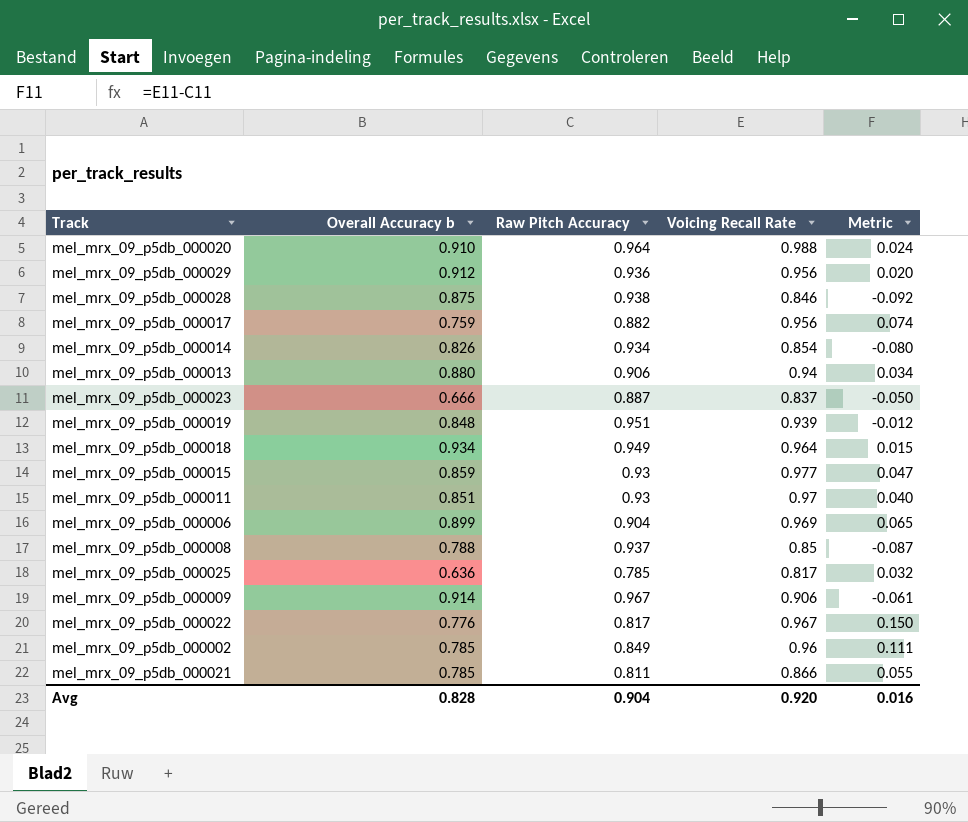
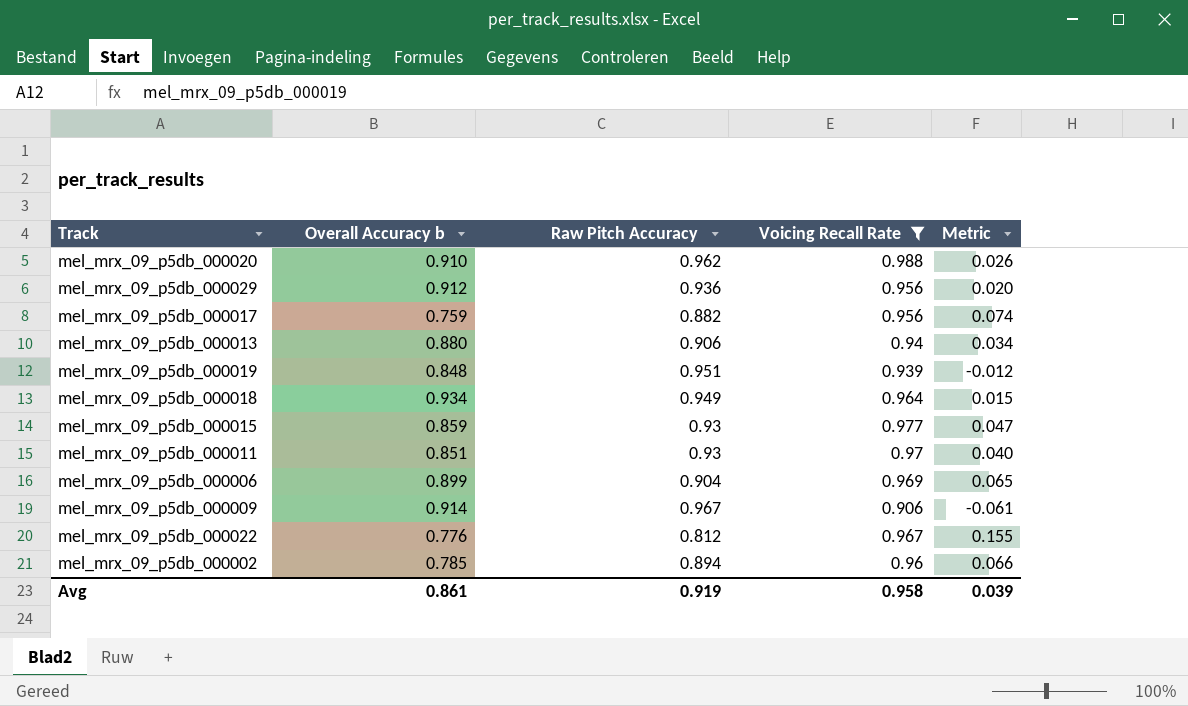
filter: none -> Voicing Recall Rate >= 0.906
mel_mrx_09_p5db_000020 | Raw Pitch Accuracy: 0.964 -> 0.962
mel_mrx_09_p5db_000020 | Metric: 0.024 -> 0.026
mel_mrx_09_p5db_000022 | Raw Pitch Accuracy: 0.817 -> 0.812
mel_mrx_09_p5db_000022 | Metric: 0.150 -> 0.155
mel_mrx_09_p5db_000002 | Raw Pitch Accuracy: 0.849 -> 0.894
mel_mrx_09_p5db_000002 | Metric: 0.111 -> 0.066
Avg | Overall Accuracy b: 0.828 -> 0.861
Avg | Raw Pitch Accuracy: 0.904 -> 0.919
Avg | Voicing Recall Rate: 0.920 -> 0.958
Avg | Metric: 0.016 -> 0.039

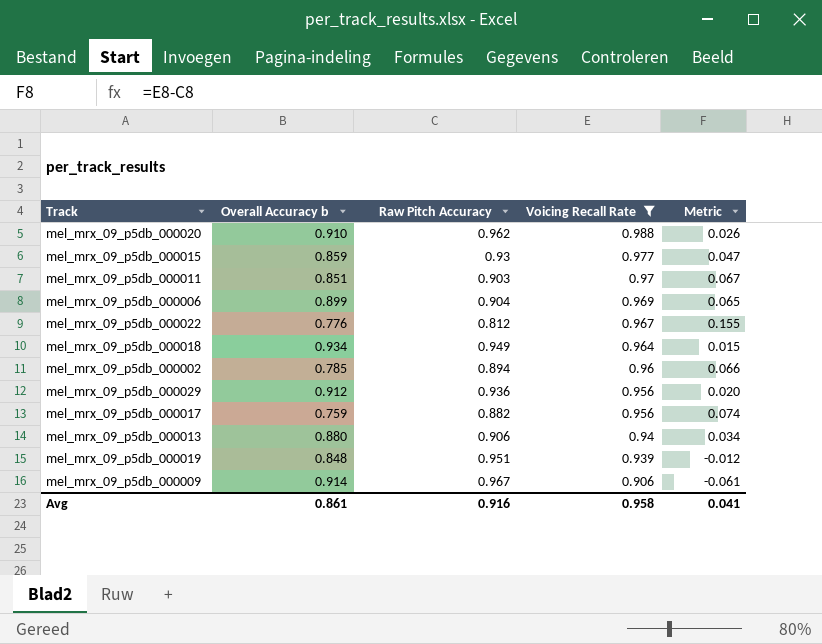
row order: none -> Voicing Recall Rate descending
mel_mrx_09_p5db_000011 | Raw Pitch Accuracy: 0.93 -> 0.903
mel_mrx_09_p5db_000011 | Metric: 0.040 -> 0.067
Avg | Raw Pitch Accuracy: 0.919 -> 0.916
Avg | Metric: 0.039 -> 0.041

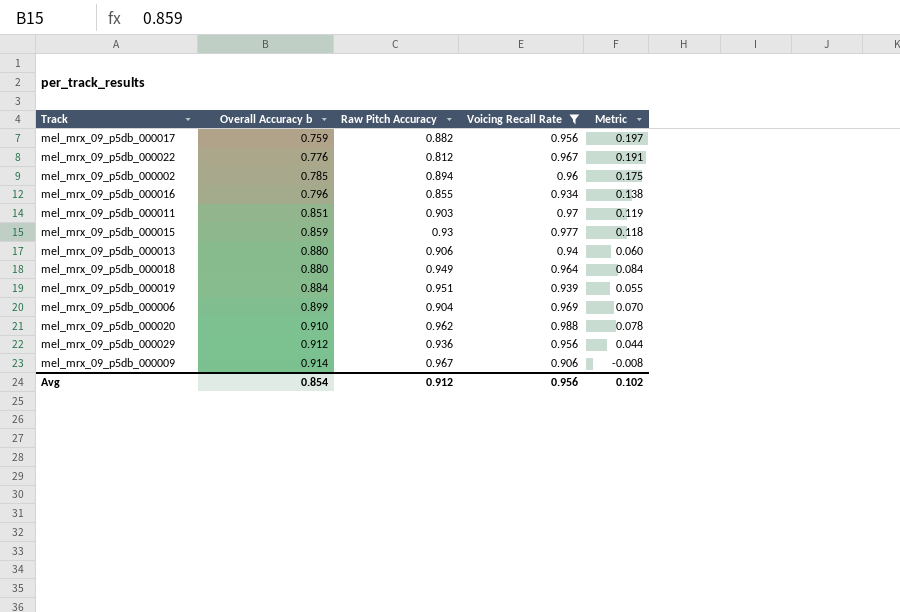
row order: Voicing Recall Rate descending -> Overall Accuracy b ascending
column Metric | formula: [Voicing Recall Rate] - [Raw Pitch Accuracy] -> [Voicing Recall Rate] - [Overall Accuracy b]
row mel_mrx_09_p5db_000016: none -> 0.796 | 0.855 | 0.934 | 0.138
mel_mrx_09_p5db_000018 | Overall Accuracy b: 0.934 -> 0.880
mel_mrx_09_p5db_000019 | Overall Accuracy b: 0.848 -> 0.884
Avg | Overall Accuracy b: 0.861 -> 0.854
Avg | Raw Pitch Accuracy: 0.916 -> 0.912
Avg | Voicing Recall Rate: 0.958 -> 0.956
Avg | Metric: 0.041 -> 0.102

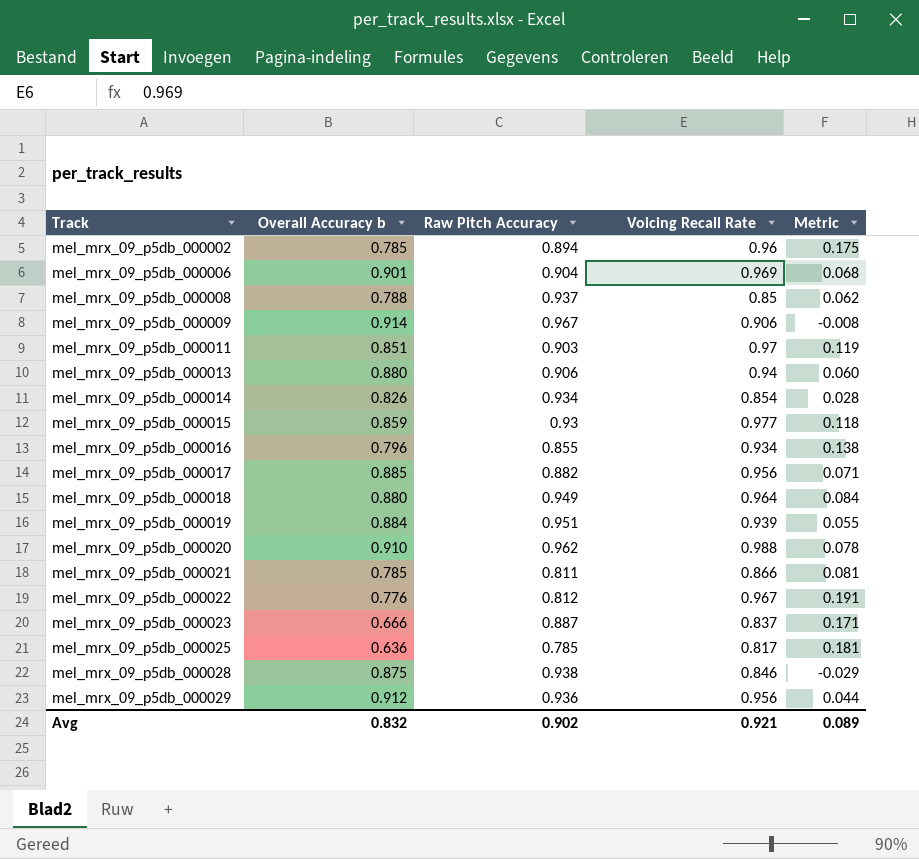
filter: Voicing Recall Rate >= 0.906 -> none
row order: Overall Accuracy b ascending -> Track ascending
mel_mrx_09_p5db_000006 | Overall Accuracy b: 0.899 -> 0.901
mel_mrx_09_p5db_000006 | Metric: 0.070 -> 0.068
mel_mrx_09_p5db_000017 | Overall Accuracy b: 0.759 -> 0.885
mel_mrx_09_p5db_000017 | Metric: 0.197 -> 0.071
Avg | Overall Accuracy b: 0.854 -> 0.832
Avg | Raw Pitch Accuracy: 0.912 -> 0.902
Avg | Voicing Recall Rate: 0.956 -> 0.921
Avg | Metric: 0.102 -> 0.089

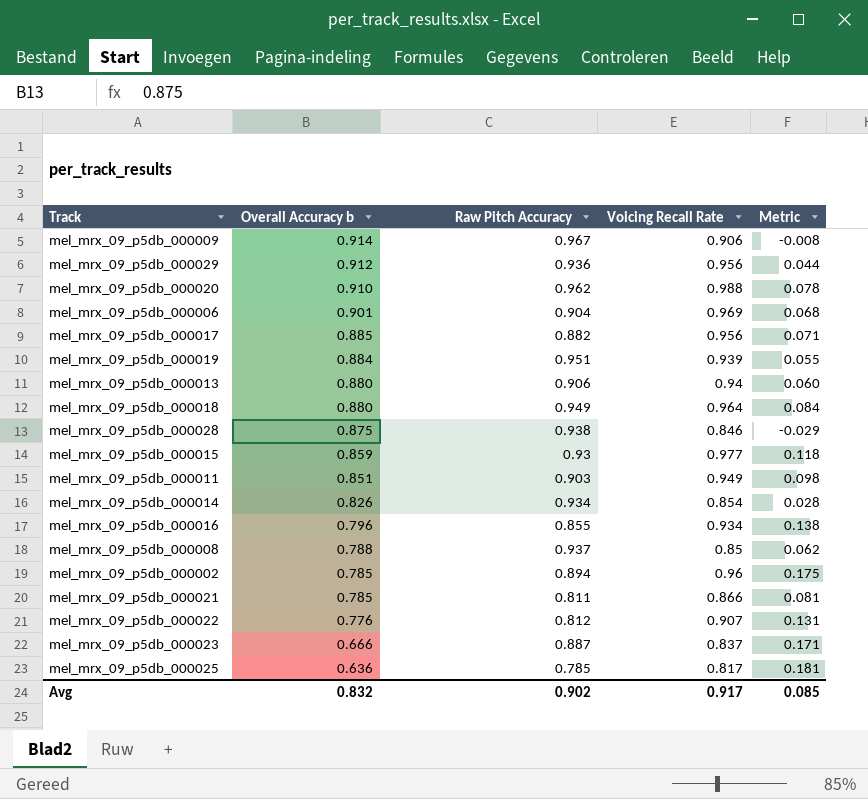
row order: Track ascending -> Overall Accuracy b descending
mel_mrx_09_p5db_000011 | Voicing Recall Rate: 0.97 -> 0.949
mel_mrx_09_p5db_000011 | Metric: 0.119 -> 0.098
mel_mrx_09_p5db_000022 | Voicing Recall Rate: 0.967 -> 0.907
mel_mrx_09_p5db_000022 | Metric: 0.191 -> 0.131
Avg | Voicing Recall Rate: 0.921 -> 0.917
Avg | Metric: 0.089 -> 0.085

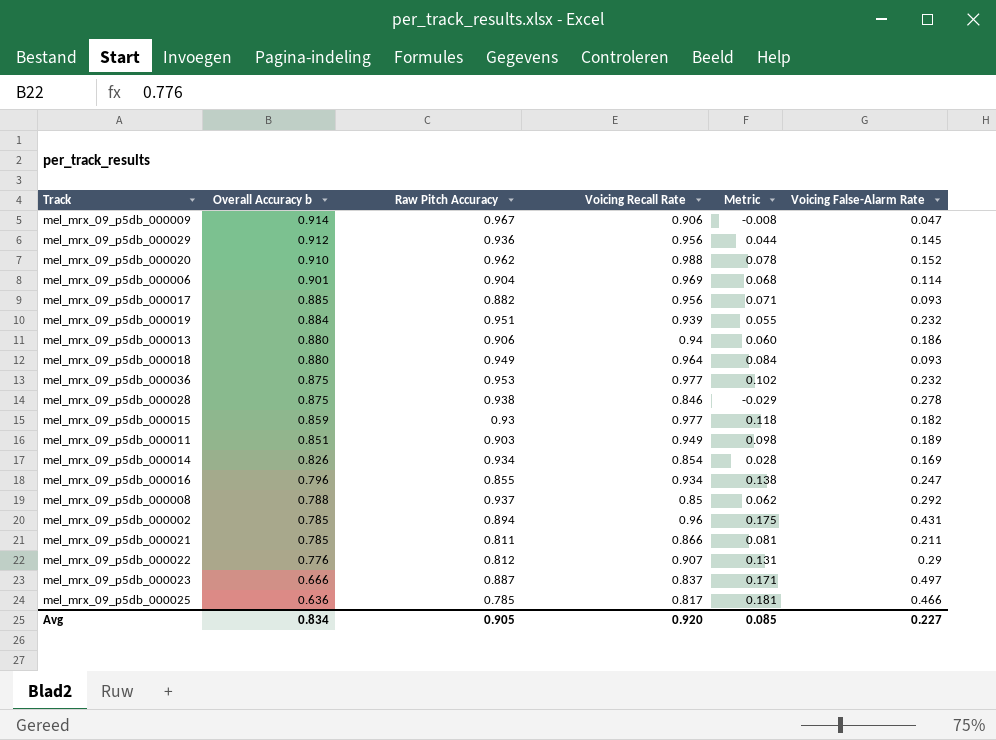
column Voicing False-Alarm Rate | position: none -> 6
row mel_mrx_09_p5db_000036: none -> 0.875 | 0.953 | 0.977 | 0.102 | 0.232
Avg | Overall Accuracy b: 0.832 -> 0.834
Avg | Raw Pitch Accuracy: 0.902 -> 0.905
Avg | Voicing Recall Rate: 0.917 -> 0.920

